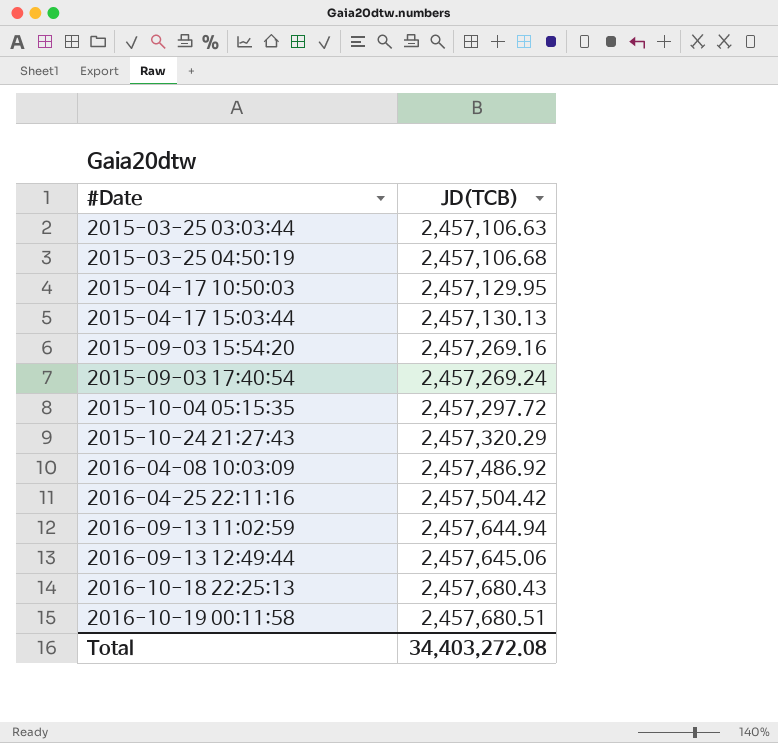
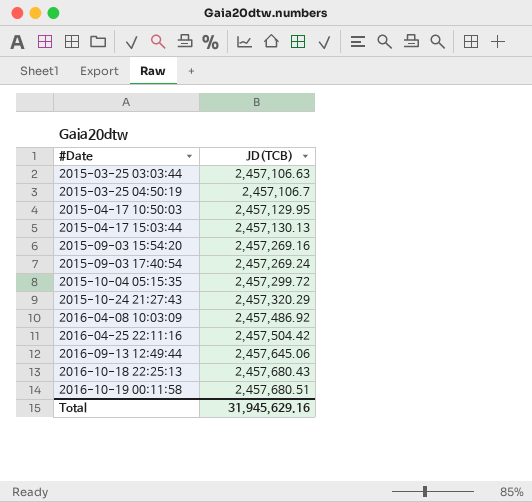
row 2016-09-13 11:02:59: 2,457,644.94 -> none
2015-03-25 04:50:19 | JD(TCB): 2,457,106.68 -> 2,457,106.7
2015-10-04 05:15:35 | JD(TCB): 2,457,297.72 -> 2,457,299.72
Total | JD(TCB): 34,403,272.08 -> 31,945,629.16

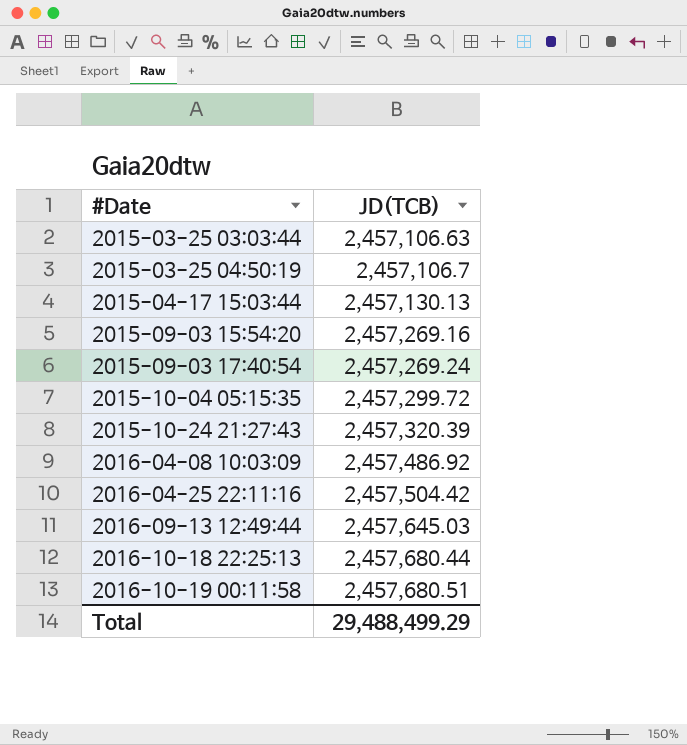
row 2015-04-17 10:50:03: 2,457,129.95 -> none
2015-10-24 21:27:43 | JD(TCB): 2,457,320.29 -> 2,457,320.39
2016-09-13 12:49:44 | JD(TCB): 2,457,645.06 -> 2,457,645.03
2016-10-18 22:25:13 | JD(TCB): 2,457,680.43 -> 2,457,680.44
Total | JD(TCB): 31,945,629.16 -> 29,488,499.29

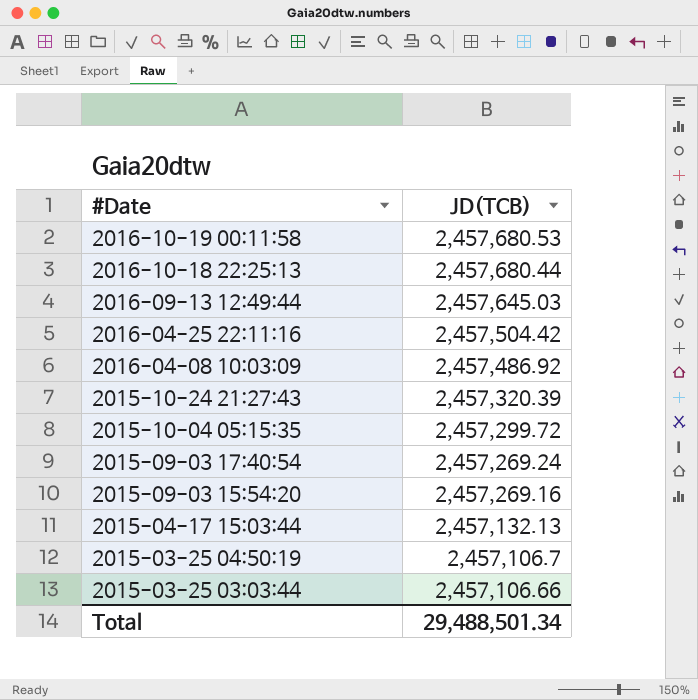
row order: #Date ascending -> #Date descending
2016-10-19 00:11:58 | JD(TCB): 2,457,680.51 -> 2,457,680.53
2015-04-17 15:03:44 | JD(TCB): 2,457,130.13 -> 2,457,132.13
2015-03-25 03:03:44 | JD(TCB): 2,457,106.63 -> 2,457,106.66
Total | JD(TCB): 29,488,499.29 -> 29,488,501.34

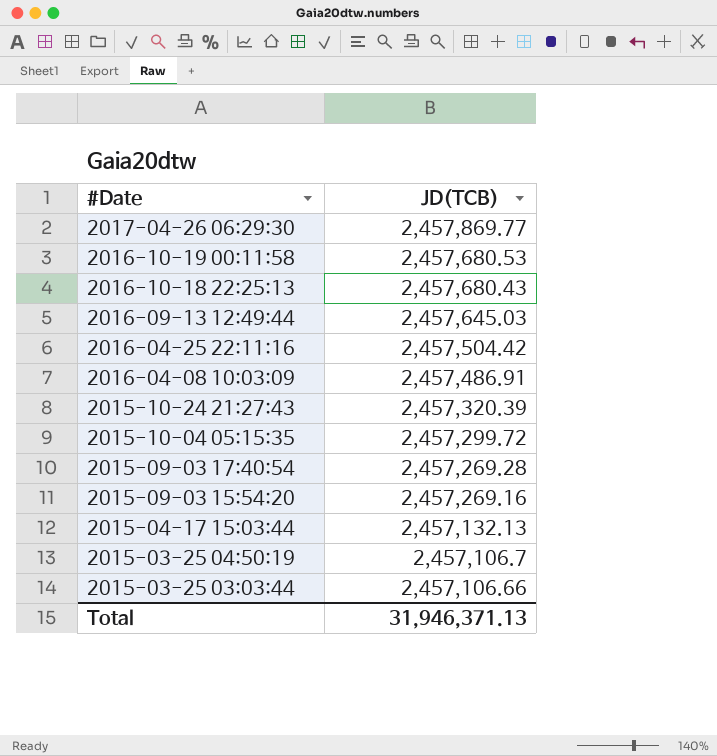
row 2017-04-26 06:29:30: none -> 2,457,869.77
2016-10-18 22:25:13 | JD(TCB): 2,457,680.44 -> 2,457,680.43
2016-04-08 10:03:09 | JD(TCB): 2,457,486.92 -> 2,457,486.91
2015-09-03 17:40:54 | JD(TCB): 2,457,269.24 -> 2,457,269.28
Total | JD(TCB): 29,488,501.34 -> 31,946,371.13

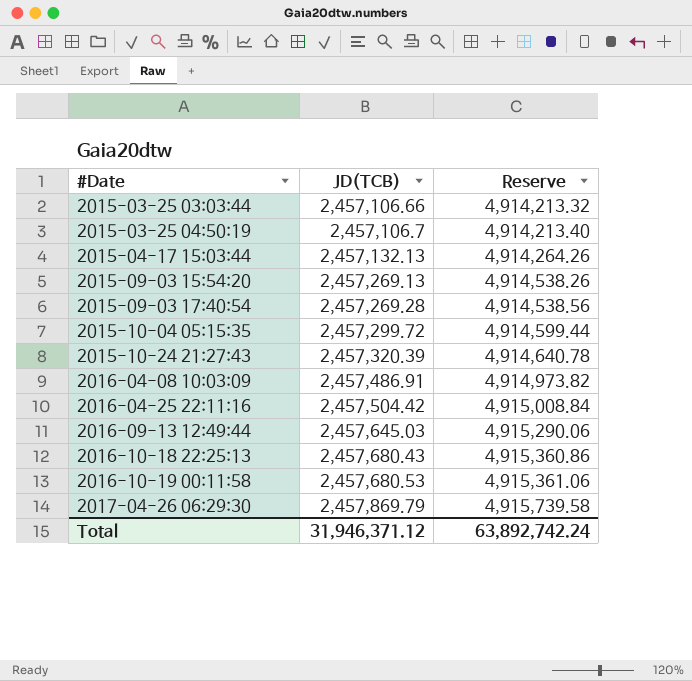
row order: #Date descending -> #Date ascending
column Reserve | formula: none -> [JD(TCB)] * 2
2015-09-03 15:54:20 | JD(TCB): 2,457,269.16 -> 2,457,269.13
2017-04-26 06:29:30 | JD(TCB): 2,457,869.77 -> 2,457,869.79
Total | JD(TCB): 31,946,371.13 -> 31,946,371.12

